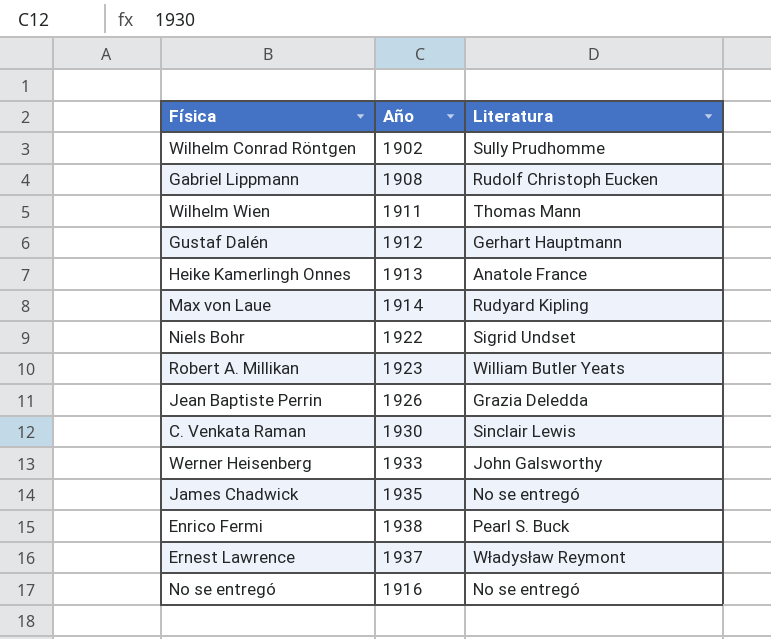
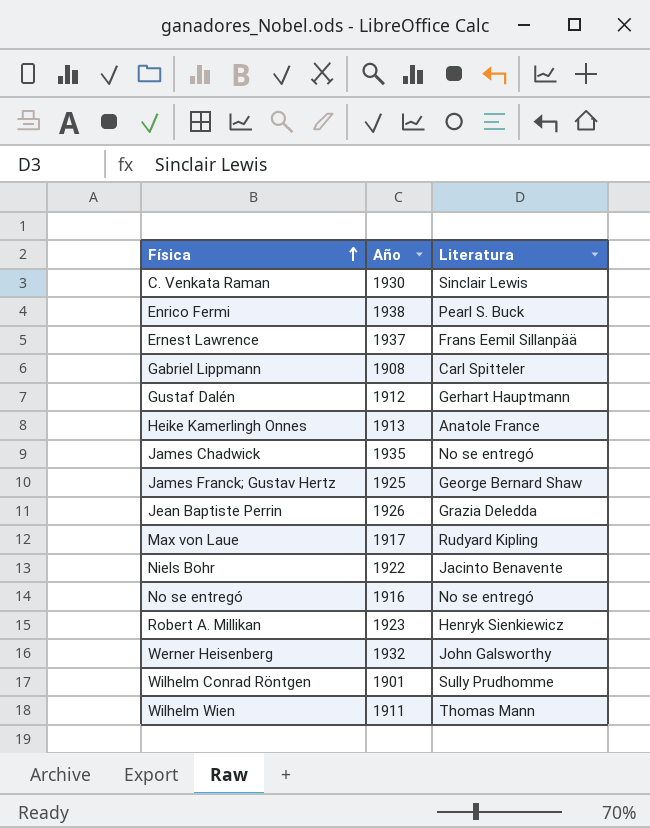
row order: none -> Física ascending
Ernest Lawrence | Literatura: Władysław Reymont -> Frans Eemil Sillanpää
Gabriel Lippmann | Literatura: Rudolf Christoph Eucken -> Carl Spitteler
row James Franck; Gustav Hertz: none -> 1925 | George Bernard Shaw
Max von Laue | Año: 1914 -> 1917
Niels Bohr | Literatura: Sigrid Undset -> Jacinto Benavente
Robert A. Millikan | Literatura: William Butler Yeats -> Henryk Sienkiewicz
Werner Heisenberg | Año: 1933 -> 1932
Wilhelm Conrad Röntgen | Año: 1902 -> 1901

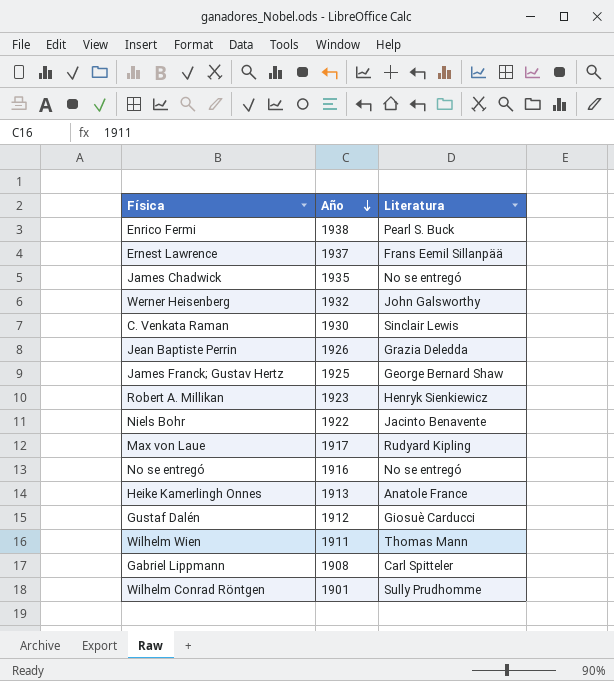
row order: Física ascending -> Año descending
Gustaf Dalén | Literatura: Gerhart Hauptmann -> Giosuè Carducci

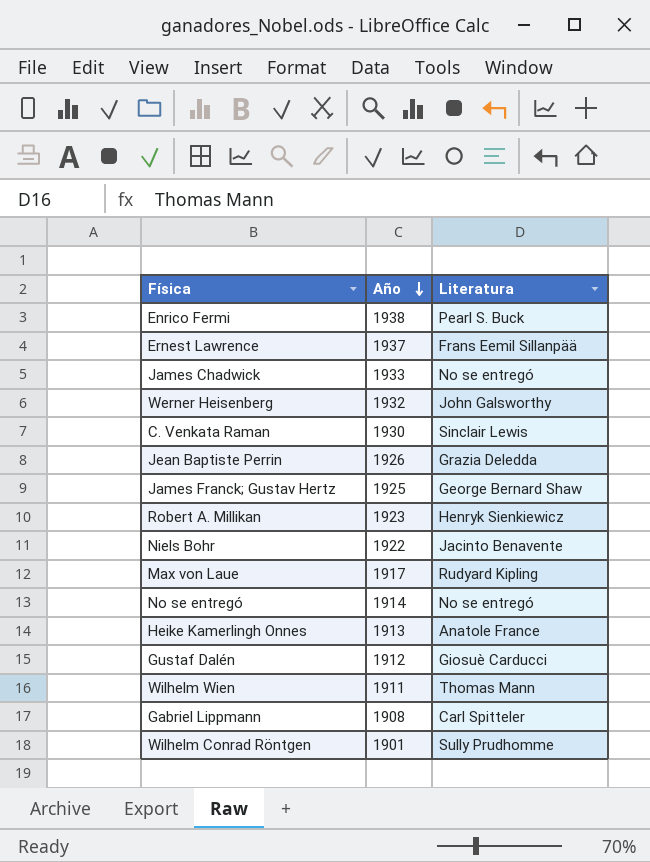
James Chadwick | Año: 1935 -> 1933
No se entregó | Año: 1916 -> 1914

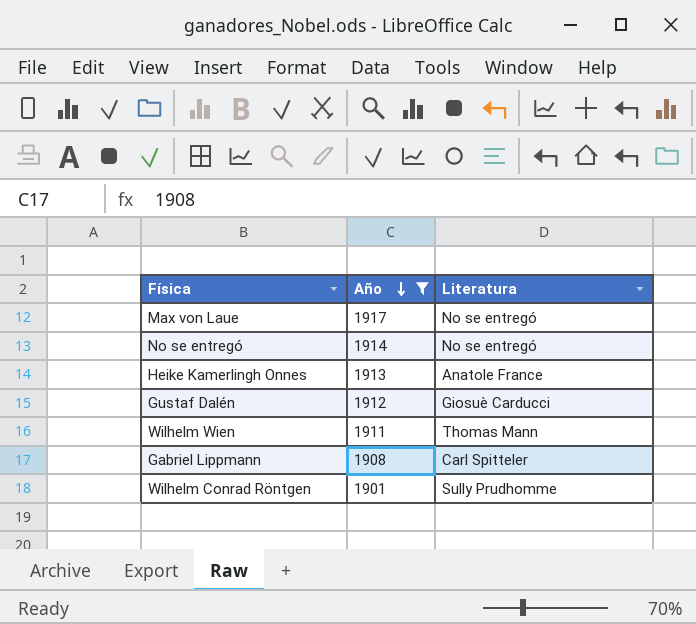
filter: none -> Año <= 1917
Max von Laue | Literatura: Rudyard Kipling -> No se entregó

